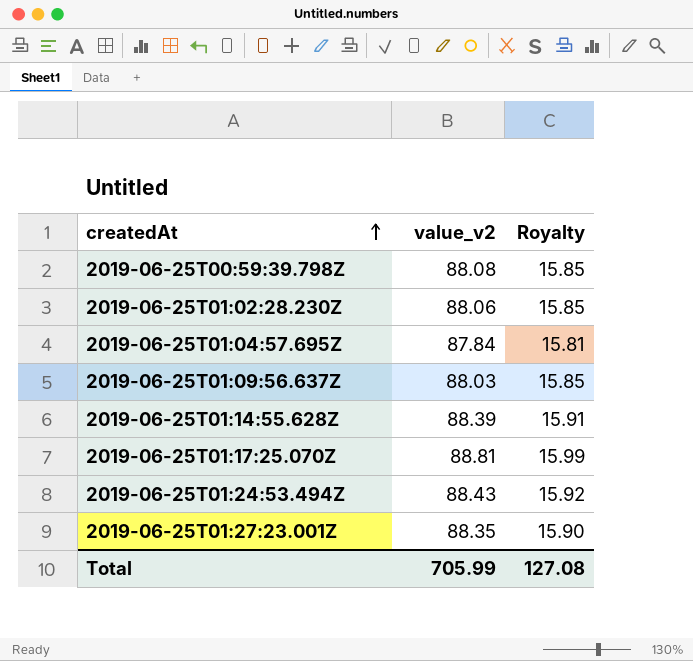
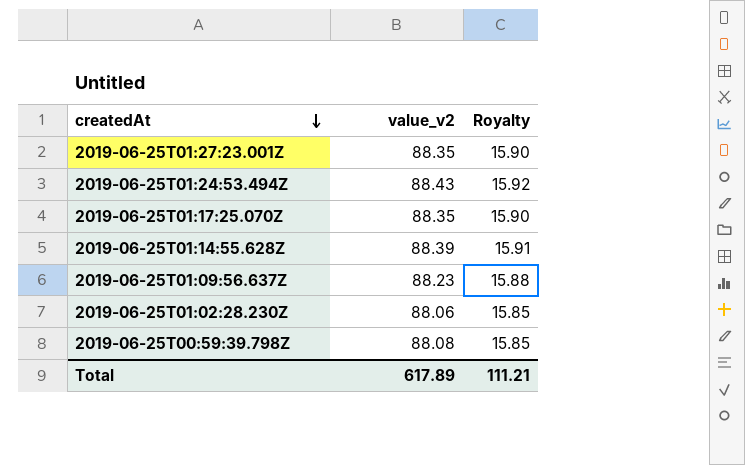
row order: createdAt ascending -> createdAt descending
row 2019-06-25T01:04:57.695Z: 87.84 | 15.81 -> none
2019-06-25T01:17:25.070Z | value_v2: 88.81 -> 88.35
2019-06-25T01:17:25.070Z | Royalty: 15.99 -> 15.90
2019-06-25T01:09:56.637Z | value_v2: 88.03 -> 88.23
2019-06-25T01:09:56.637Z | Royalty: 15.85 -> 15.88
Total | value_v2: 705.99 -> 617.89
Total | Royalty: 127.08 -> 111.21

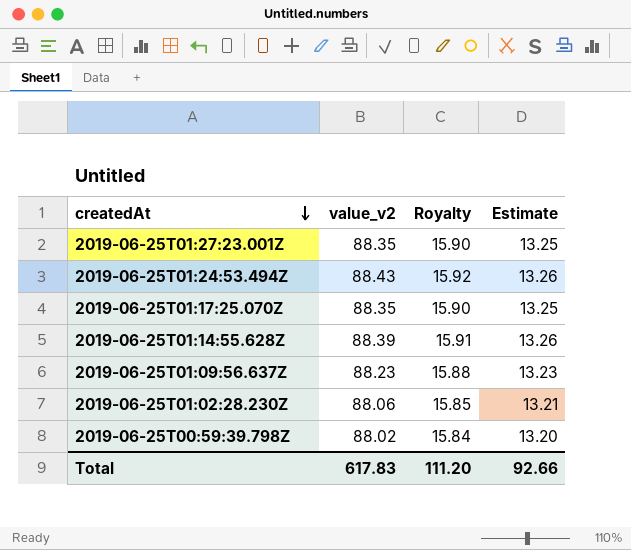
column Estimate | formula: none -> [value_v2] * 0.15
2019-06-25T00:59:39.798Z | value_v2: 88.08 -> 88.02
2019-06-25T00:59:39.798Z | Royalty: 15.85 -> 15.84
Total | value_v2: 617.89 -> 617.83
Total | Royalty: 111.21 -> 111.20

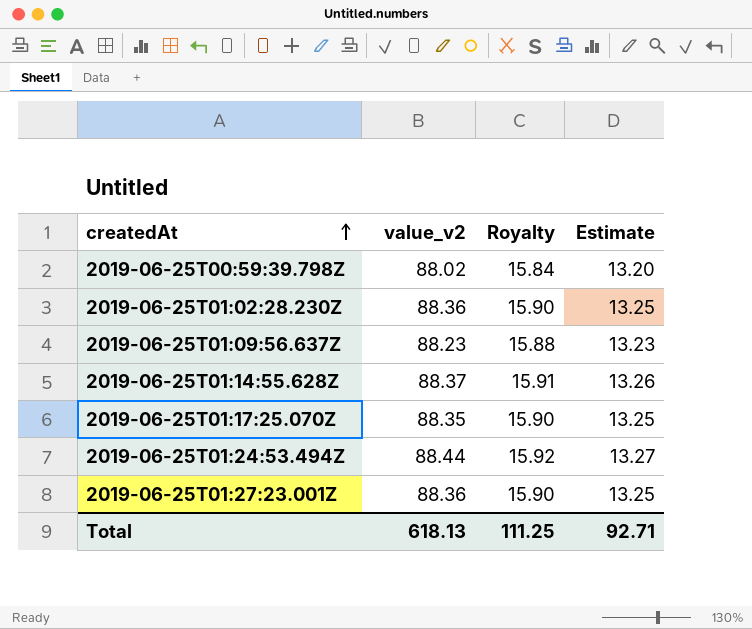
row order: createdAt descending -> createdAt ascending
2019-06-25T01:02:28.230Z | value_v2: 88.06 -> 88.36
2019-06-25T01:02:28.230Z | Royalty: 15.85 -> 15.90
2019-06-25T01:02:28.230Z | Estimate: 13.21 -> 13.25
2019-06-25T01:14:55.628Z | value_v2: 88.39 -> 88.37
2019-06-25T01:24:53.494Z | value_v2: 88.43 -> 88.44
2019-06-25T01:24:53.494Z | Estimate: 13.26 -> 13.27
2019-06-25T01:27:23.001Z | value_v2: 88.35 -> 88.36
Total | value_v2: 617.83 -> 618.13
Total | Royalty: 111.20 -> 111.25
Total | Estimate: 92.66 -> 92.71

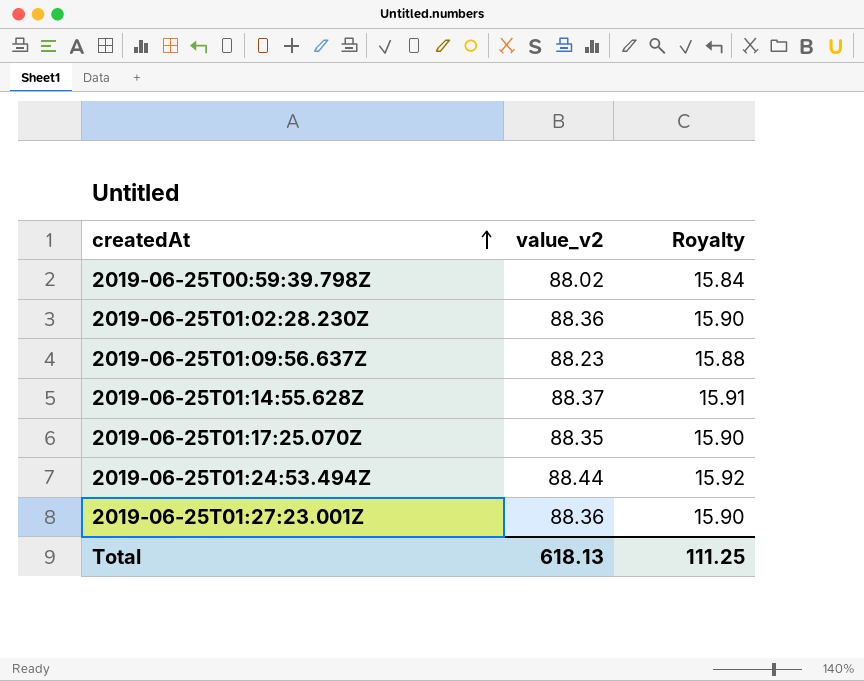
column Estimate | formula: [value_v2] * 0.15 -> none

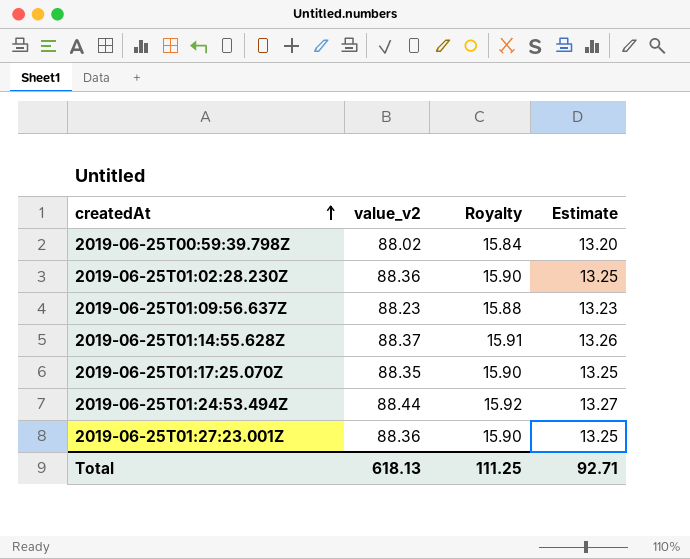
column Estimate | formula: none -> [value_v2] * 0.15

